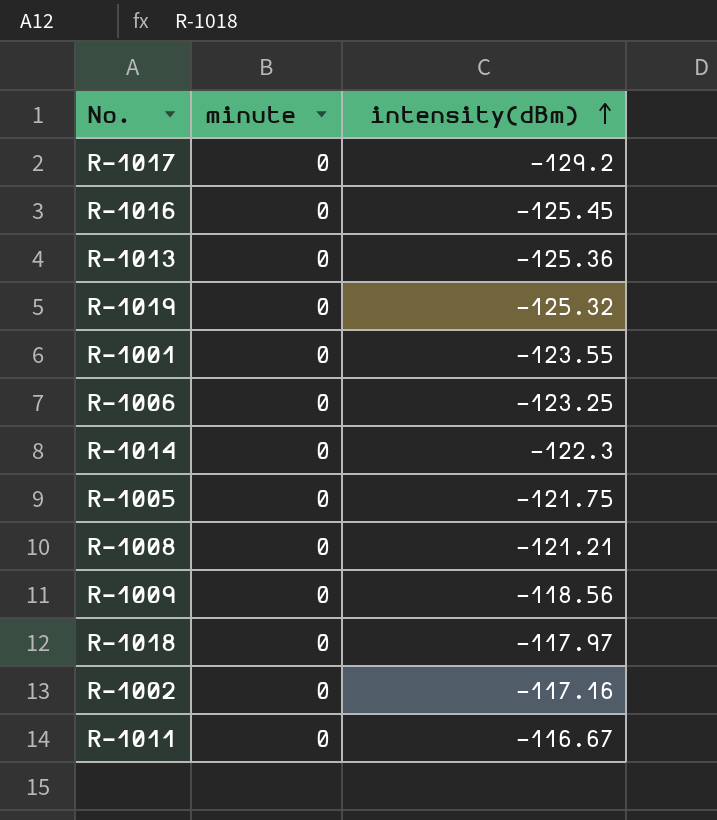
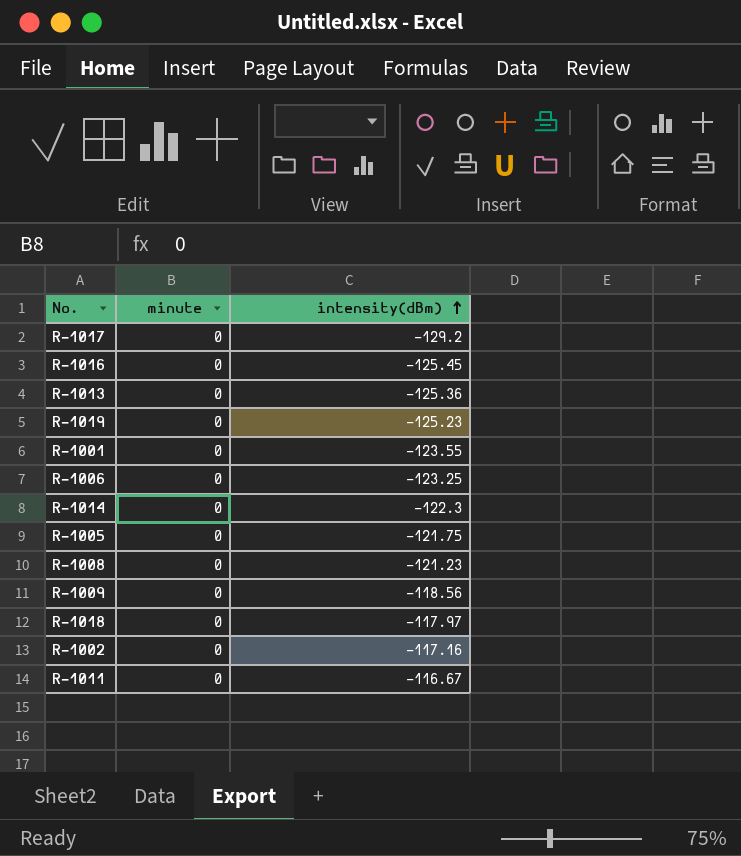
R-1019 | intensity(dBm): -125.32 -> -125.23
R-1008 | intensity(dBm): -121.21 -> -121.23

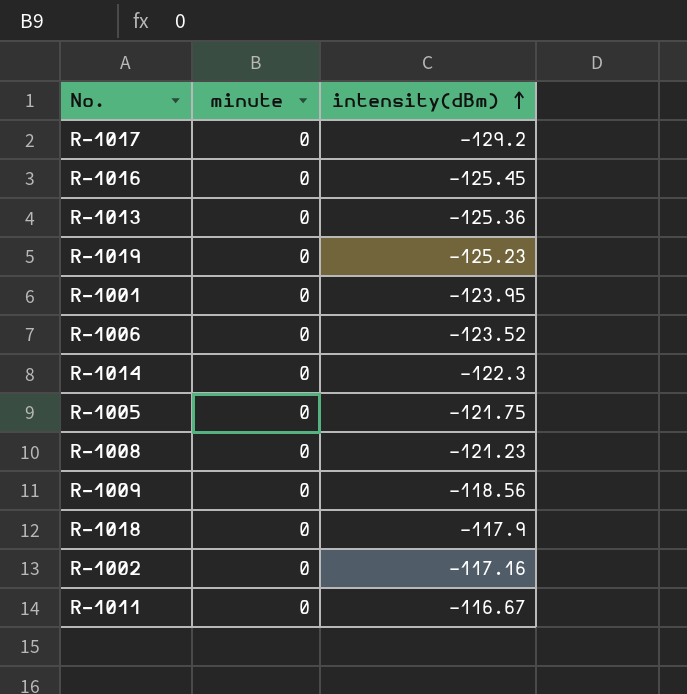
R-1001 | intensity(dBm): -123.55 -> -123.95
R-1006 | intensity(dBm): -123.25 -> -123.52
R-1018 | intensity(dBm): -117.97 -> -117.9

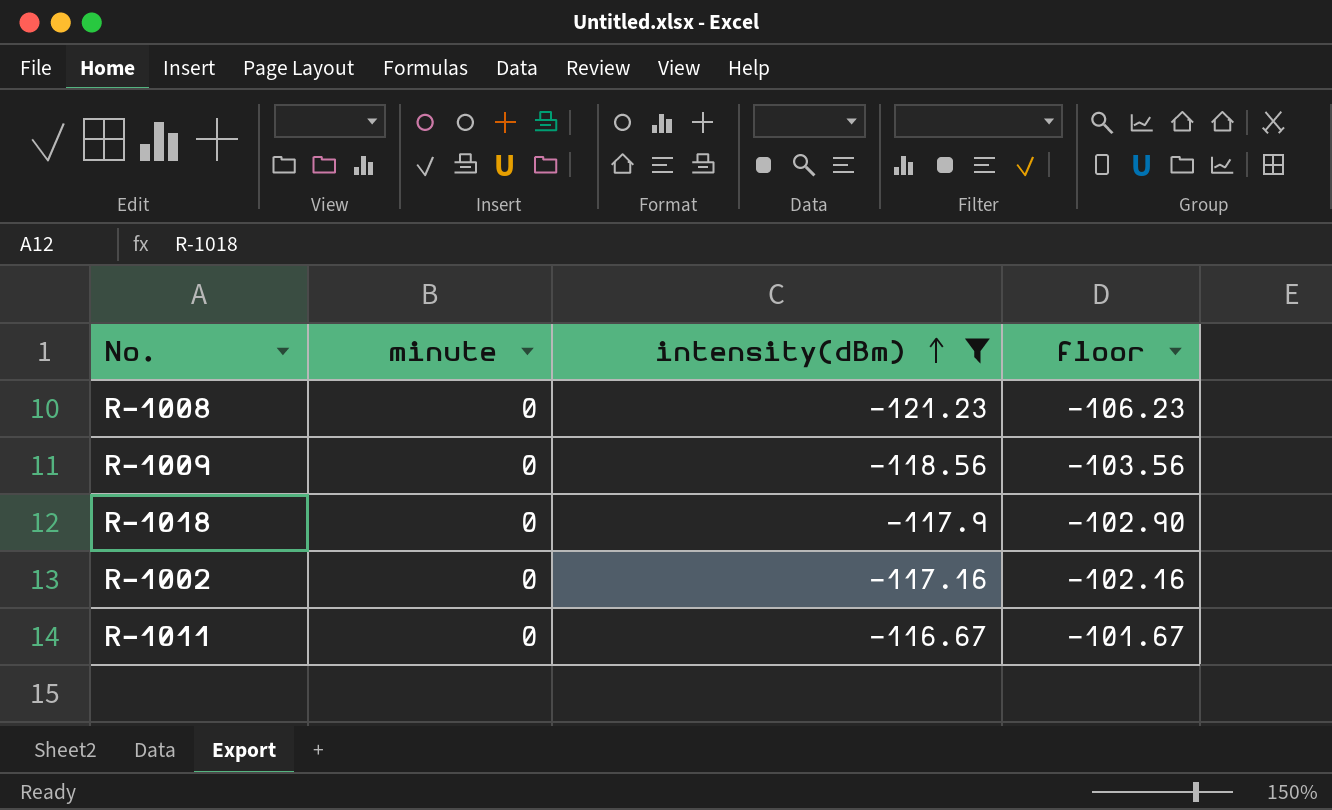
filter: none -> intensity(dBm) >= -121.23
column floor | formula: none -> [intensity(dBm)] + 15

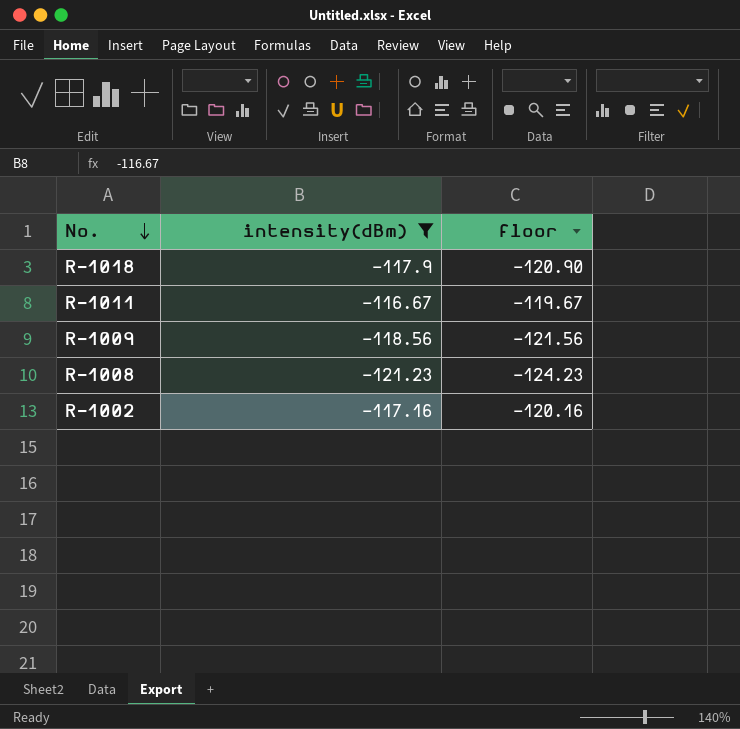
row order: intensity(dBm) ascending -> No. descending
column minute | position: 2 -> none
column floor | formula: [intensity(dBm)] + 15 -> [intensity(dBm)] - 3

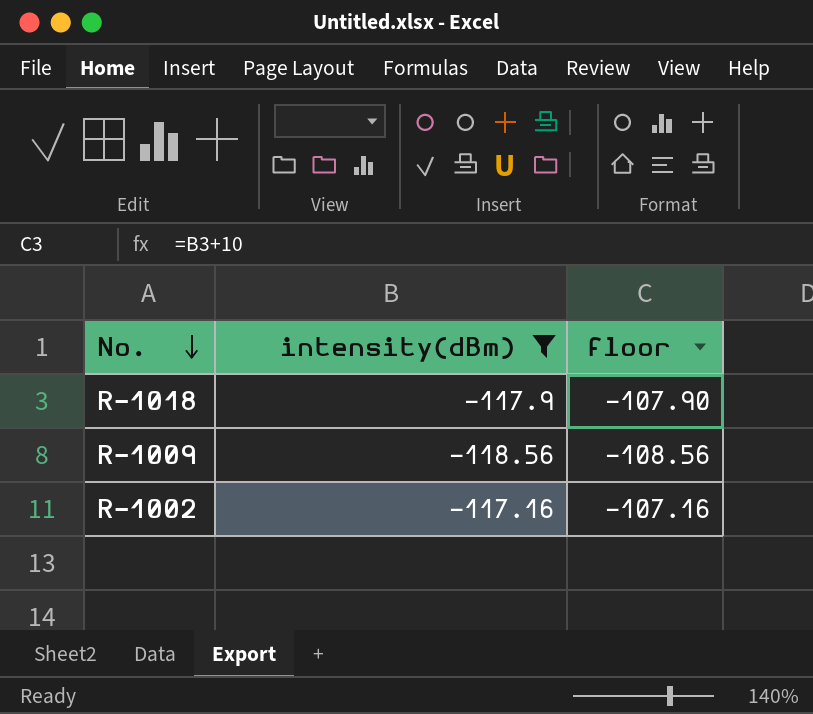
column floor | formula: [intensity(dBm)] - 3 -> [intensity(dBm)] + 10
row R-1011: -116.67 | -119.67 -> none
row R-1008: -121.23 | -124.23 -> none

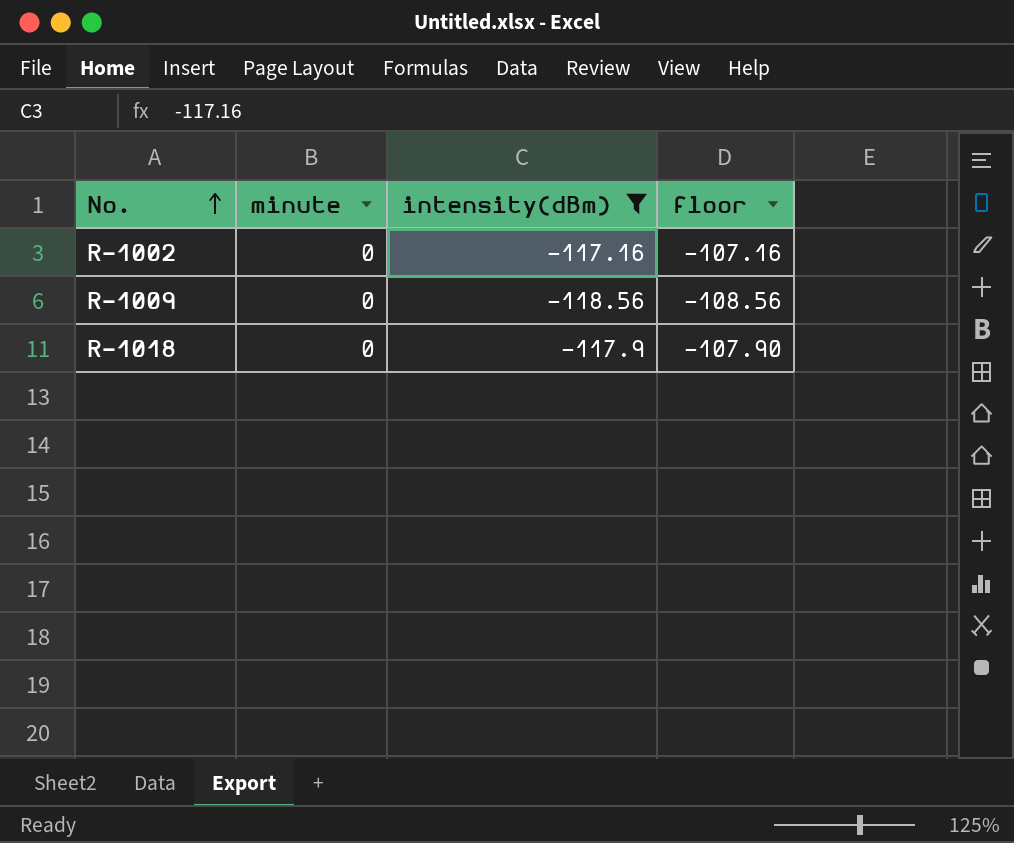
row order: No. descending -> No. ascending
column minute | position: none -> 2

